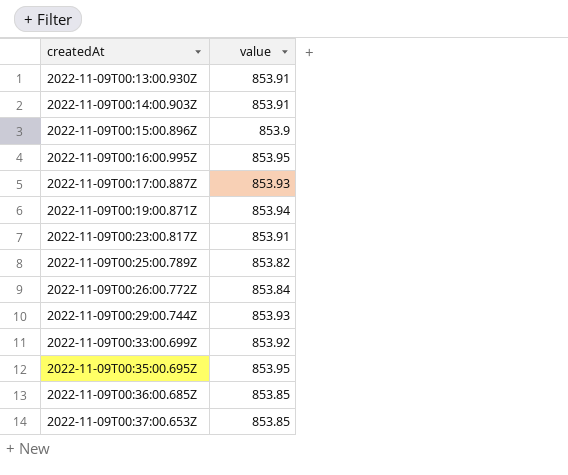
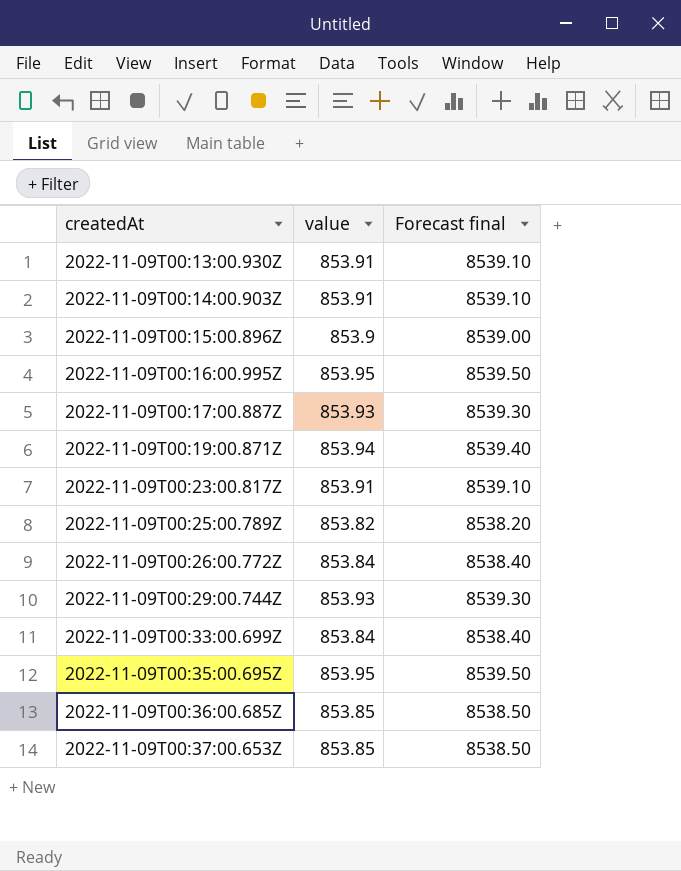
column Forecast final | formula: none -> [value] * 10
2022-11-09T00:33:00.699Z | value: 853.92 -> 853.84

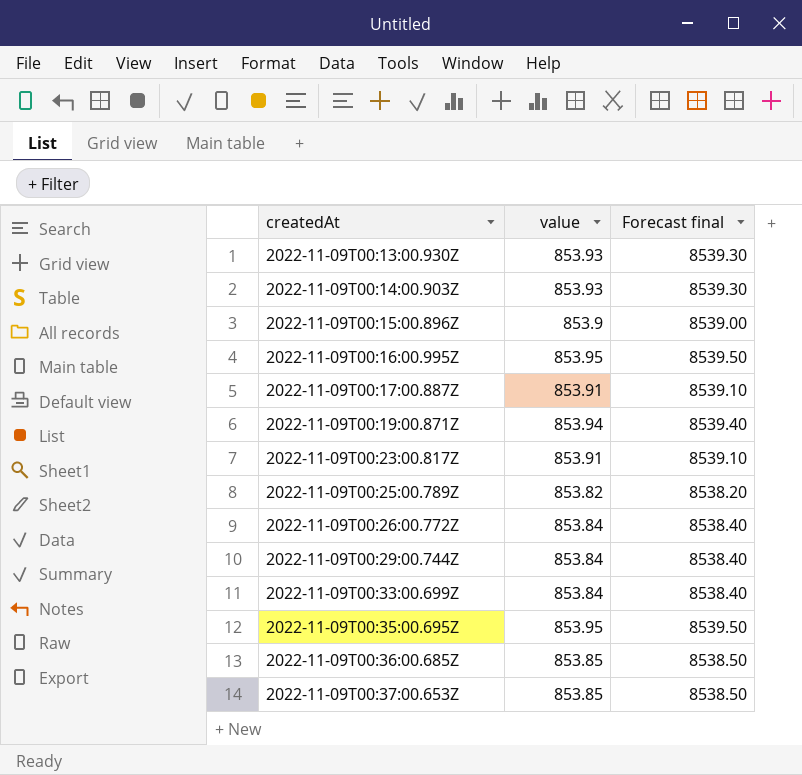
2022-11-09T00:13:00.930Z | value: 853.91 -> 853.93
2022-11-09T00:13:00.930Z | Forecast final: 8539.10 -> 8539.30
2022-11-09T00:14:00.903Z | value: 853.91 -> 853.93
2022-11-09T00:14:00.903Z | Forecast final: 8539.10 -> 8539.30
2022-11-09T00:17:00.887Z | value: 853.93 -> 853.91
2022-11-09T00:17:00.887Z | Forecast final: 8539.30 -> 8539.10
2022-11-09T00:29:00.744Z | value: 853.93 -> 853.84
2022-11-09T00:29:00.744Z | Forecast final: 8539.30 -> 8538.40

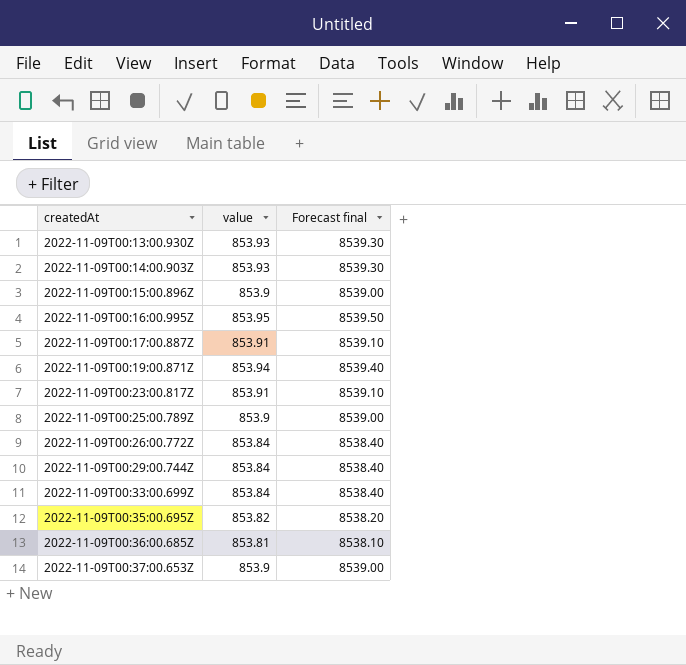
2022-11-09T00:25:00.789Z | value: 853.82 -> 853.9
2022-11-09T00:25:00.789Z | Forecast final: 8538.20 -> 8539.00
2022-11-09T00:35:00.695Z | value: 853.95 -> 853.82
2022-11-09T00:35:00.695Z | Forecast final: 8539.50 -> 8538.20
2022-11-09T00:36:00.685Z | value: 853.85 -> 853.81
2022-11-09T00:36:00.685Z | Forecast final: 8538.50 -> 8538.10
2022-11-09T00:37:00.653Z | value: 853.85 -> 853.9
2022-11-09T00:37:00.653Z | Forecast final: 8538.50 -> 8539.00

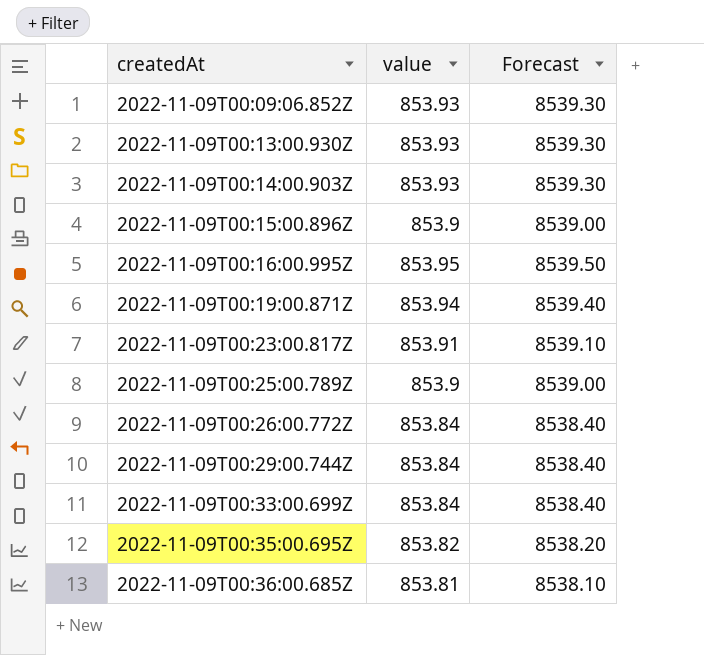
column name: Forecast final -> Forecast
row 2022-11-09T00:17:00.887Z: 853.91 | 8539.10 -> none
row 2022-11-09T00:37:00.653Z: 853.9 | 8539.00 -> none
row 2022-11-09T00:09:06.852Z: none -> 853.93 | 8539.30

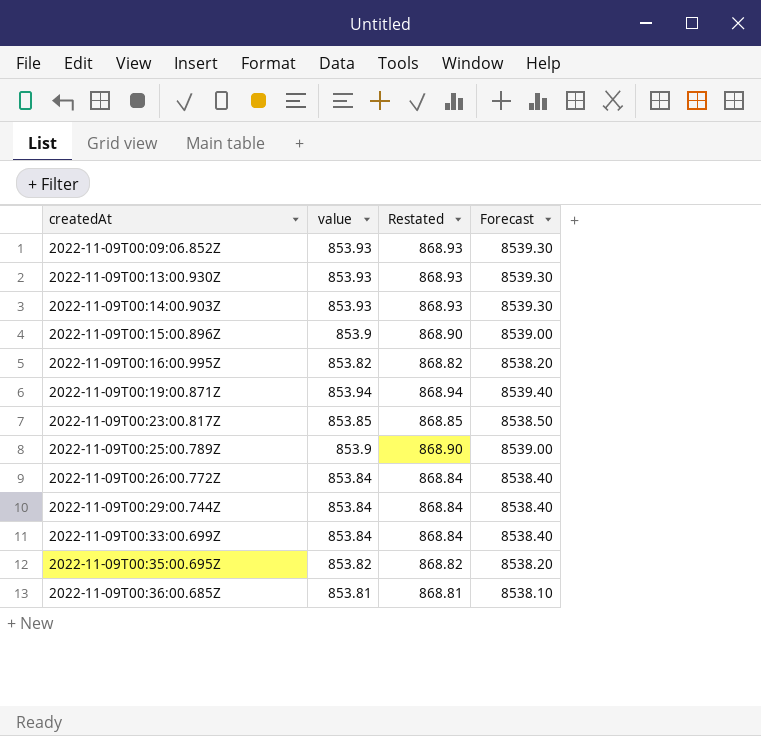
column Restated | formula: none -> [value] + 15
2022-11-09T00:16:00.995Z | value: 853.95 -> 853.82
2022-11-09T00:16:00.995Z | Forecast: 8539.50 -> 8538.20
2022-11-09T00:23:00.817Z | value: 853.91 -> 853.85
2022-11-09T00:23:00.817Z | Forecast: 8539.10 -> 8538.50

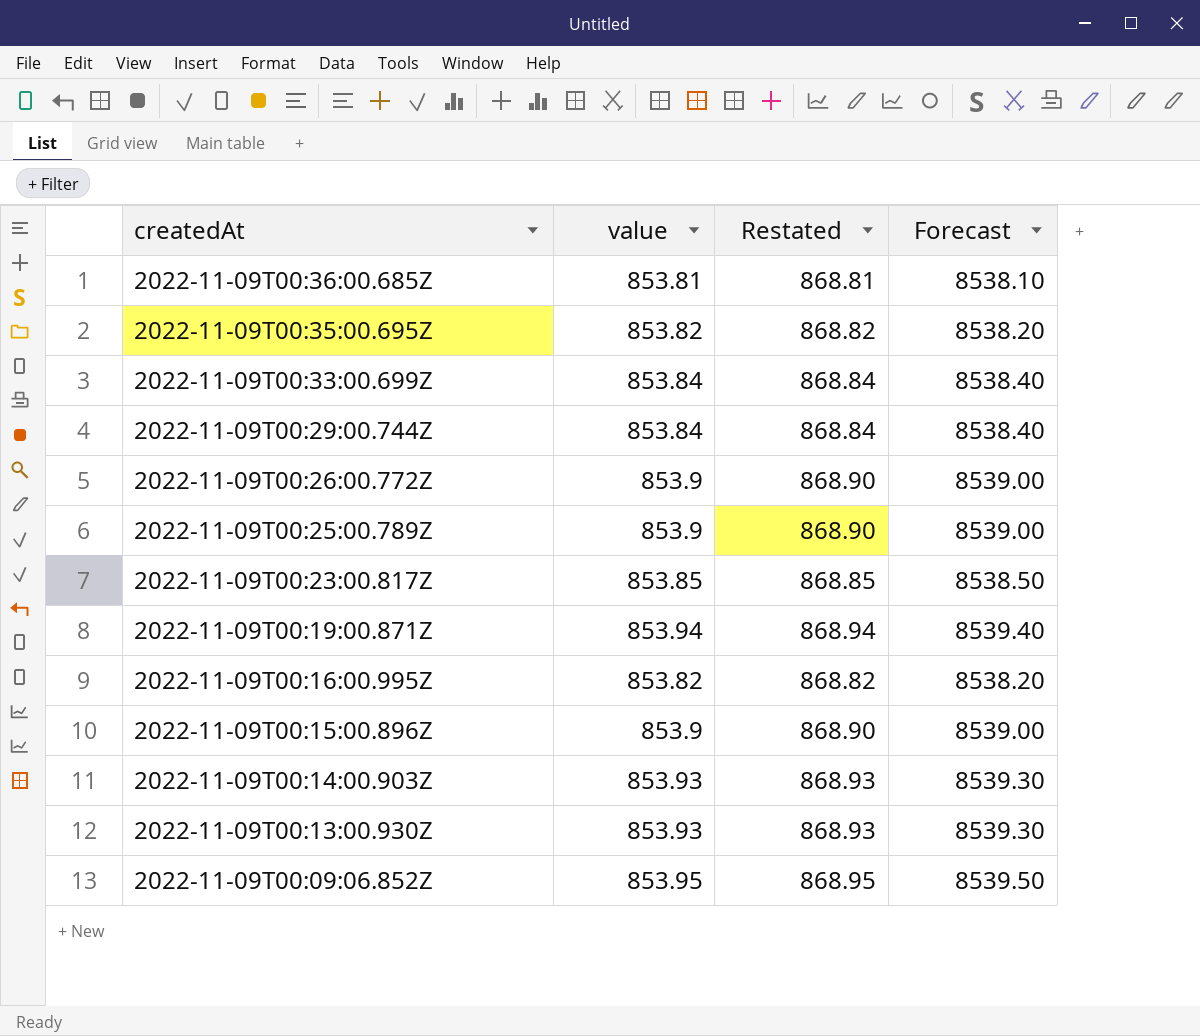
row order: createdAt ascending -> createdAt descending
2022-11-09T00:26:00.772Z | value: 853.84 -> 853.9
2022-11-09T00:26:00.772Z | Restated: 868.84 -> 868.90
2022-11-09T00:26:00.772Z | Forecast: 8538.40 -> 8539.00
2022-11-09T00:09:06.852Z | value: 853.93 -> 853.95
2022-11-09T00:09:06.852Z | Restated: 868.93 -> 868.95
2022-11-09T00:09:06.852Z | Forecast: 8539.30 -> 8539.50

